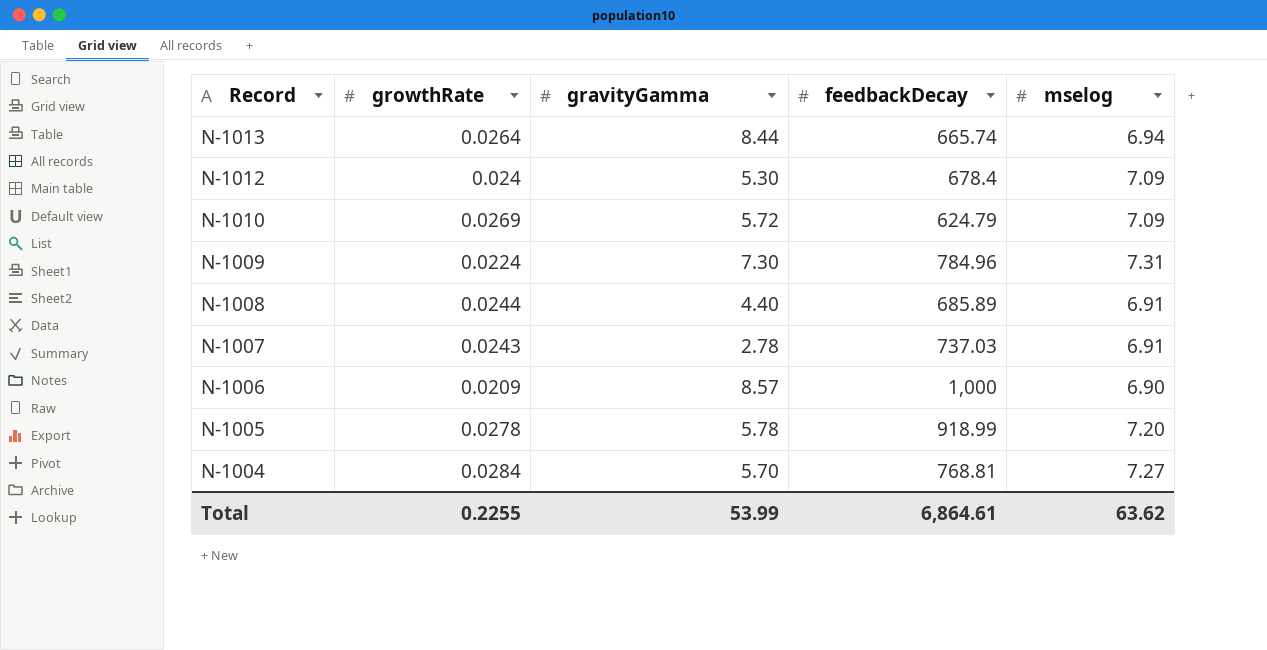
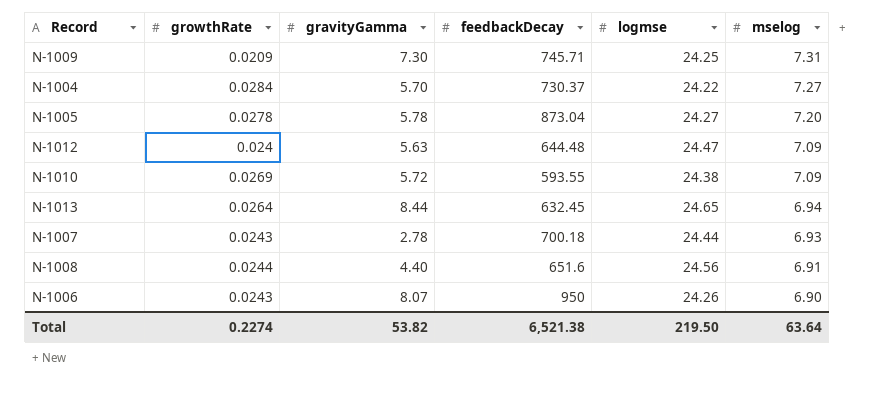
row order: Record descending -> mselog descending
column logmse | position: none -> 5
N-1009 | growthRate: 0.0224 -> 0.0209
N-1009 | feedbackDecay: 784.96 -> 745.71
N-1004 | feedbackDecay: 768.81 -> 730.37
N-1005 | feedbackDecay: 918.99 -> 873.04
N-1012 | gravityGamma: 5.30 -> 5.63
N-1012 | feedbackDecay: 678.4 -> 644.48
N-1010 | feedbackDecay: 624.79 -> 593.55
N-1013 | feedbackDecay: 665.74 -> 632.45
N-1007 | feedbackDecay: 737.03 -> 700.18
N-1007 | mselog: 6.91 -> 6.93
N-1008 | feedbackDecay: 685.89 -> 651.6
N-1006 | growthRate: 0.0209 -> 0.0243
N-1006 | gravityGamma: 8.57 -> 8.07
N-1006 | feedbackDecay: 1,000 -> 950
Total | growthRate: 0.2255 -> 0.2274
Total | gravityGamma: 53.99 -> 53.82
Total | feedbackDecay: 6,864.61 -> 6,521.38
Total | mselog: 63.62 -> 63.64

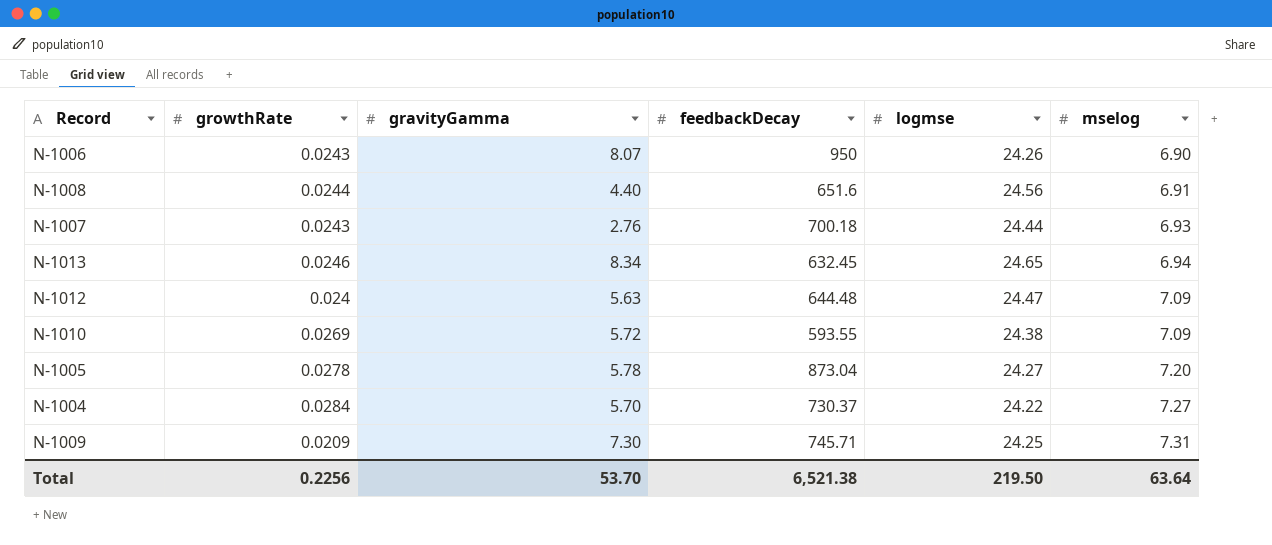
row order: mselog descending -> mselog ascending
N-1007 | gravityGamma: 2.78 -> 2.76
N-1013 | growthRate: 0.0264 -> 0.0246
N-1013 | gravityGamma: 8.44 -> 8.34
Total | growthRate: 0.2274 -> 0.2256
Total | gravityGamma: 53.82 -> 53.70

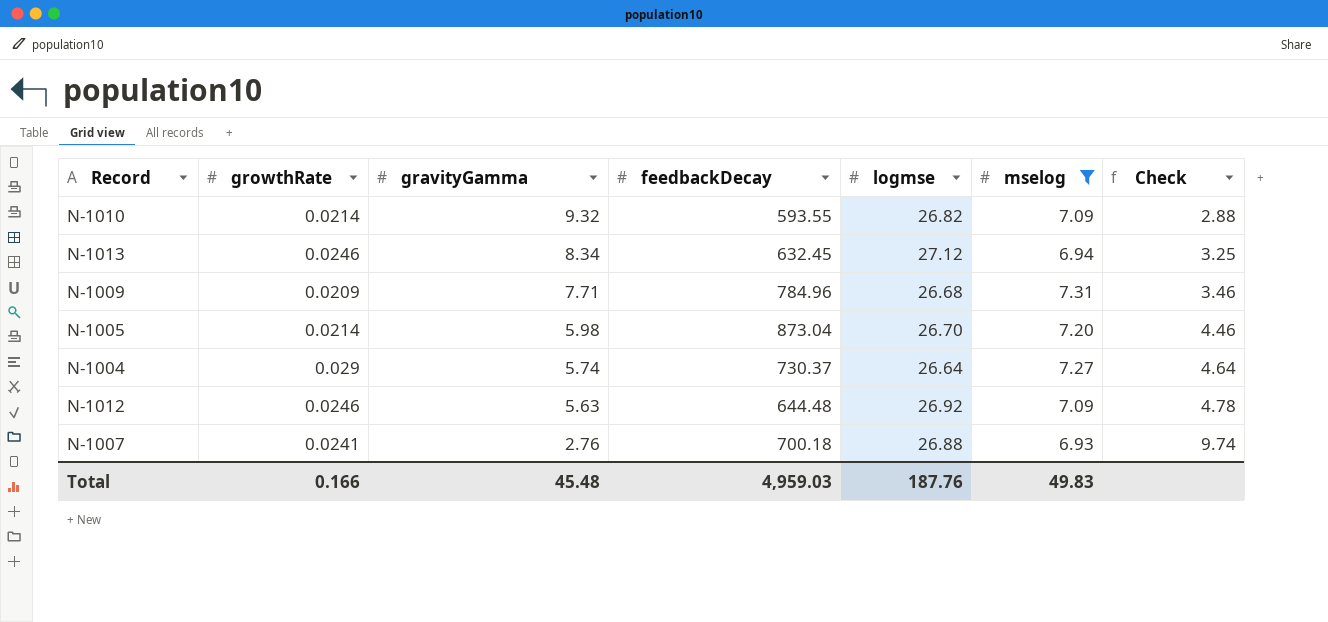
filter: none -> mselog >= 6.93
row order: mselog ascending -> gravityGamma descending
column Check | formula: none -> [logmse] / [gravityGamma]
N-1010 | growthRate: 0.0269 -> 0.0214
N-1010 | gravityGamma: 5.72 -> 9.32
N-1010 | logmse: 24.38 -> 26.82
N-1013 | logmse: 24.65 -> 27.12
N-1009 | gravityGamma: 7.30 -> 7.71
N-1009 | feedbackDecay: 745.71 -> 784.96
N-1009 | logmse: 24.25 -> 26.68
N-1005 | growthRate: 0.0278 -> 0.0214
N-1005 | gravityGamma: 5.78 -> 5.98
N-1005 | logmse: 24.27 -> 26.70
N-1004 | growthRate: 0.0284 -> 0.029
N-1004 | gravityGamma: 5.70 -> 5.74
N-1004 | logmse: 24.22 -> 26.64
N-1012 | growthRate: 0.024 -> 0.0246
N-1012 | logmse: 24.47 -> 26.92
N-1007 | growthRate: 0.0243 -> 0.0241
N-1007 | logmse: 24.44 -> 26.88
Total | growthRate: 0.2256 -> 0.166
Total | gravityGamma: 53.70 -> 45.48
Total | feedbackDecay: 6,521.38 -> 4,959.03
Total | logmse: 219.50 -> 187.76
Total | mselog: 63.64 -> 49.83

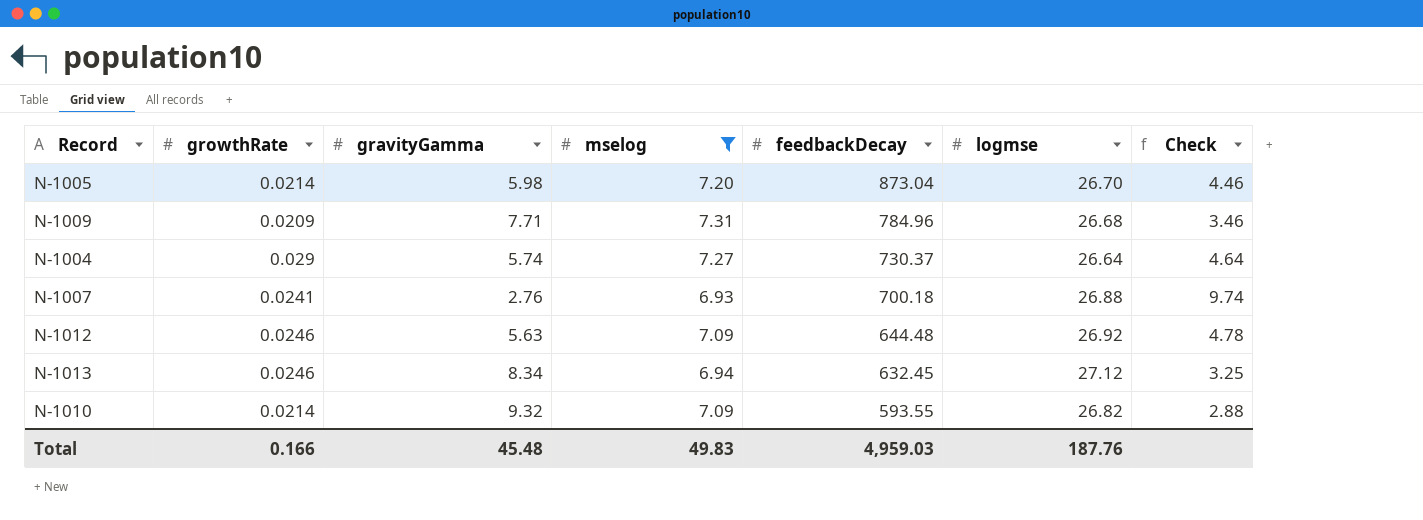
row order: gravityGamma descending -> feedbackDecay descending
column mselog | position: 6 -> 4

